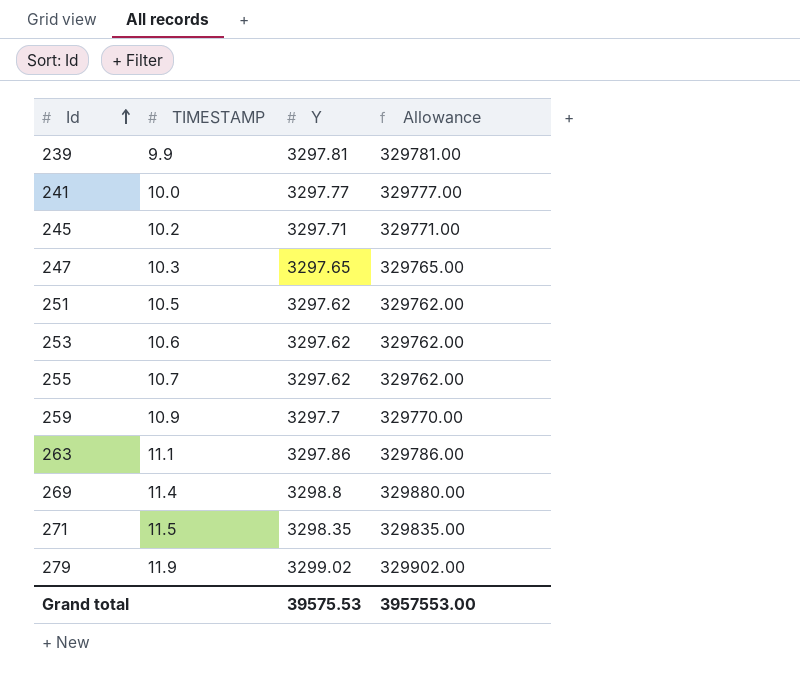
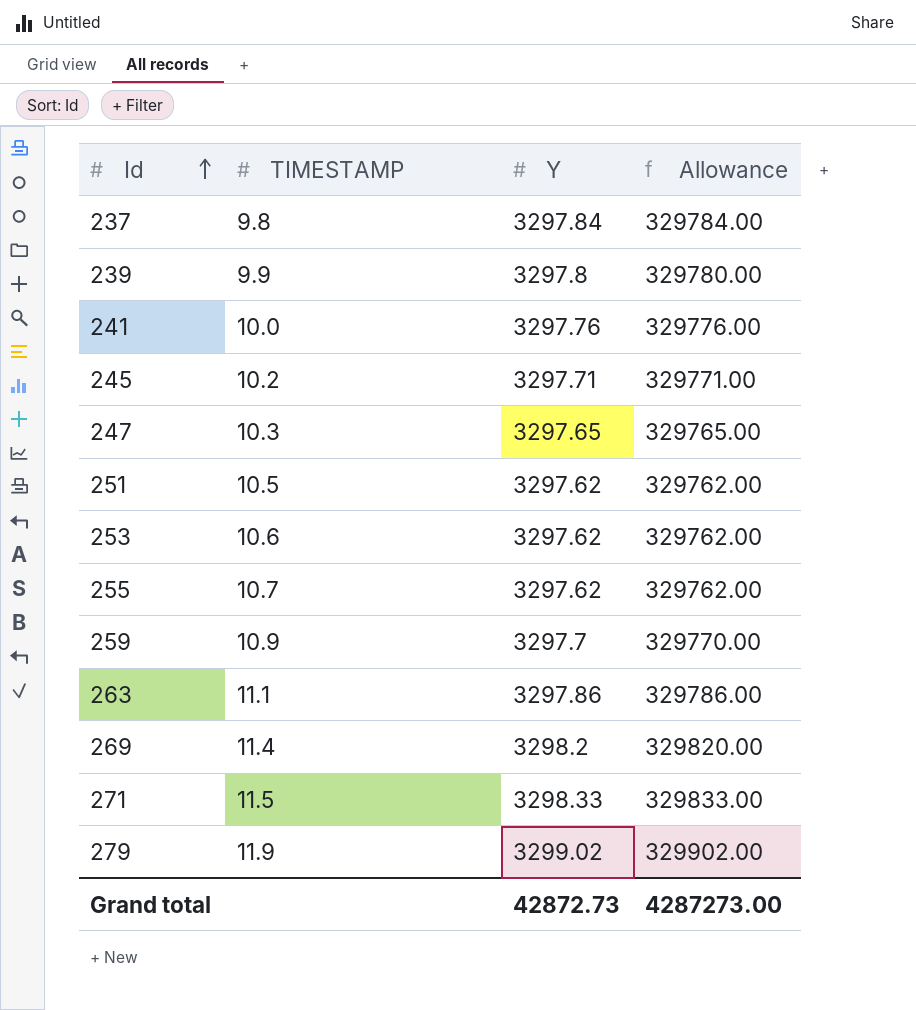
row 237: none -> 9.8 | 3297.84 | 329784.00
239 | Y: 3297.81 -> 3297.8
239 | Allowance: 329781.00 -> 329780.00
241 | Y: 3297.77 -> 3297.76
241 | Allowance: 329777.00 -> 329776.00
269 | Y: 3298.8 -> 3298.2
269 | Allowance: 329880.00 -> 329820.00
271 | Y: 3298.35 -> 3298.33
271 | Allowance: 329835.00 -> 329833.00
Grand total | Y: 39575.53 -> 42872.73
Grand total | Allowance: 3957553.00 -> 4287273.00

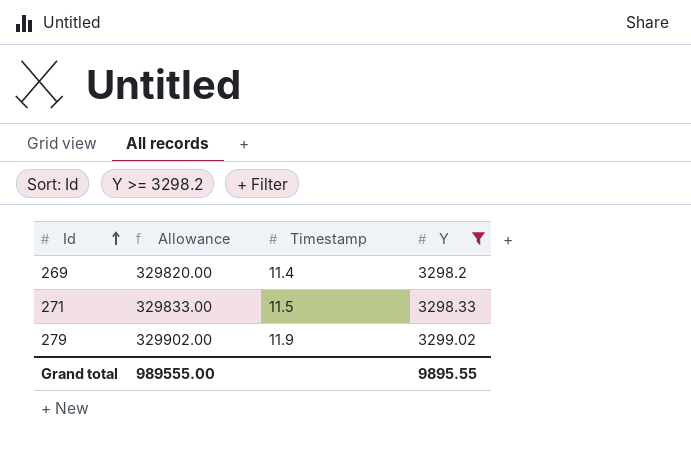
filter: none -> Y >= 3298.2
column Allowance | position: 4 -> 2
column name: TIMESTAMP -> Timestamp
Grand total | Allowance: 4287273.00 -> 989555.00
Grand total | Y: 42872.73 -> 9895.55

